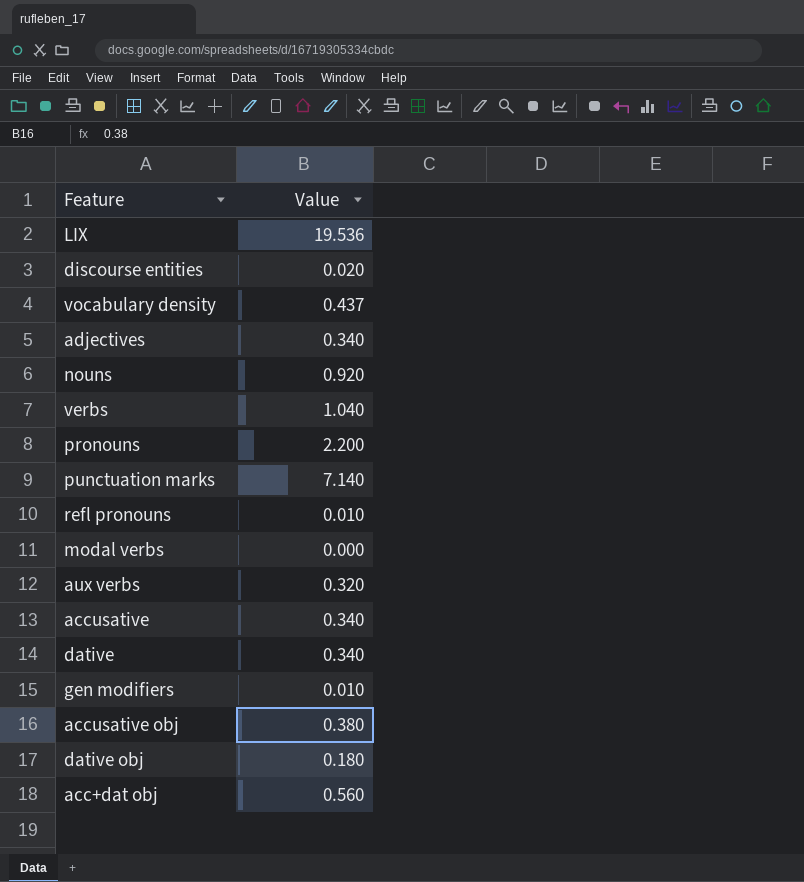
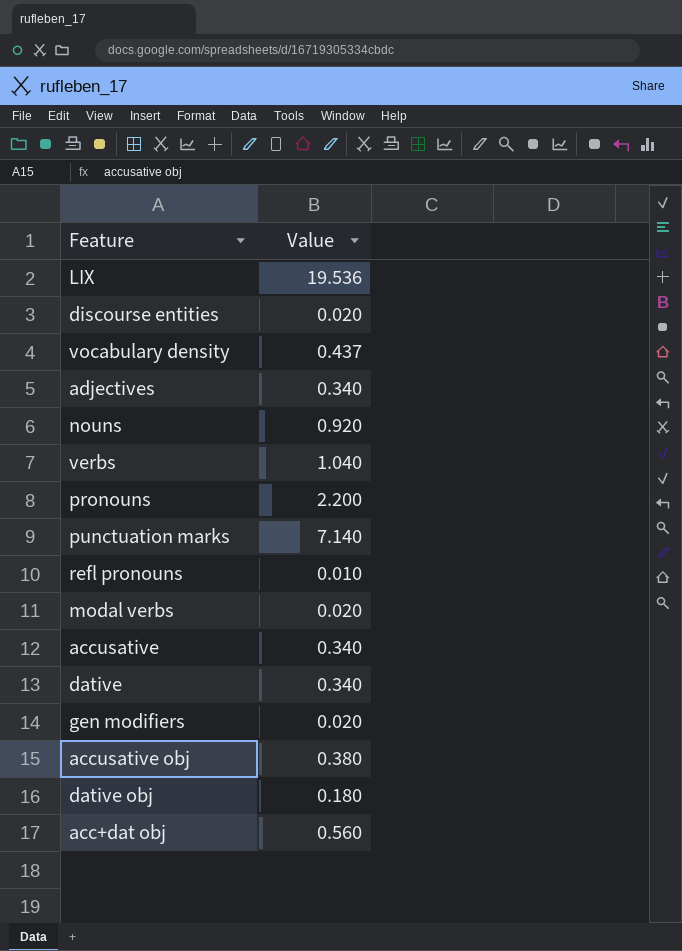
row aux verbs: 0.320 -> none
modal verbs | Value: 0.000 -> 0.020
gen modifiers | Value: 0.010 -> 0.020

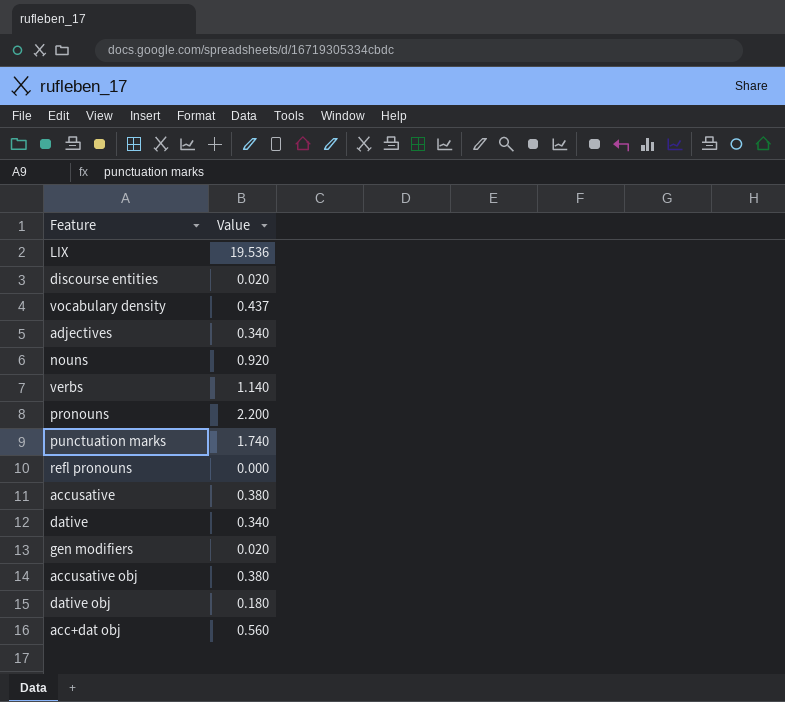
row modal verbs: 0.020 -> none
verbs | Value: 1.040 -> 1.140
punctuation marks | Value: 7.140 -> 1.740
refl pronouns | Value: 0.010 -> 0.000
accusative | Value: 0.340 -> 0.380

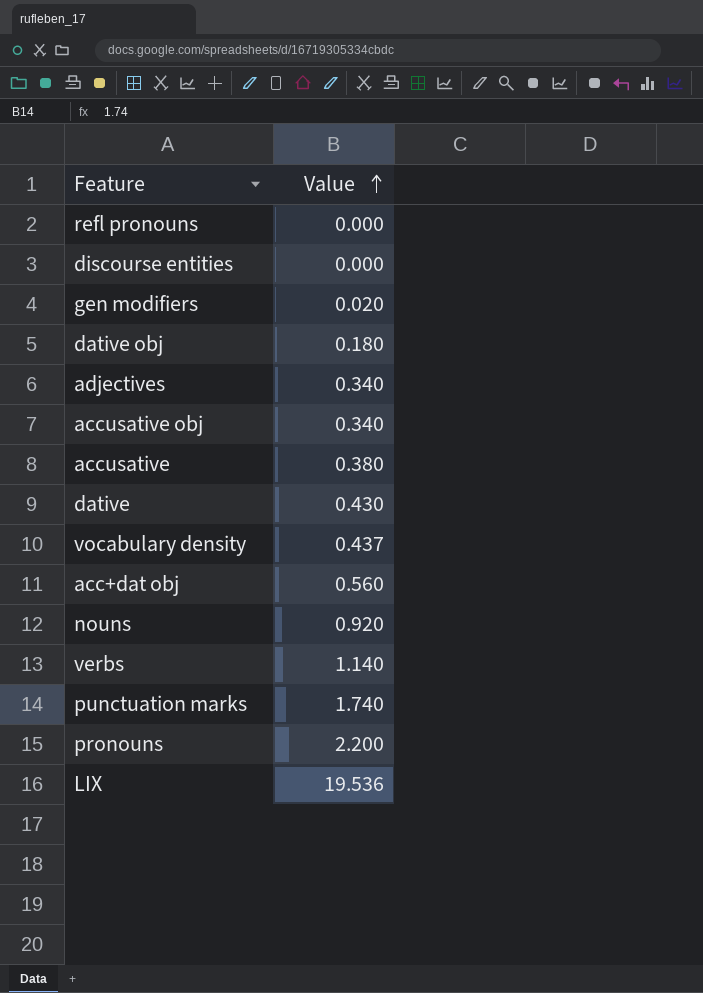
row order: none -> Value ascending
discourse entities | Value: 0.020 -> 0.000
accusative obj | Value: 0.380 -> 0.340
dative | Value: 0.340 -> 0.430

